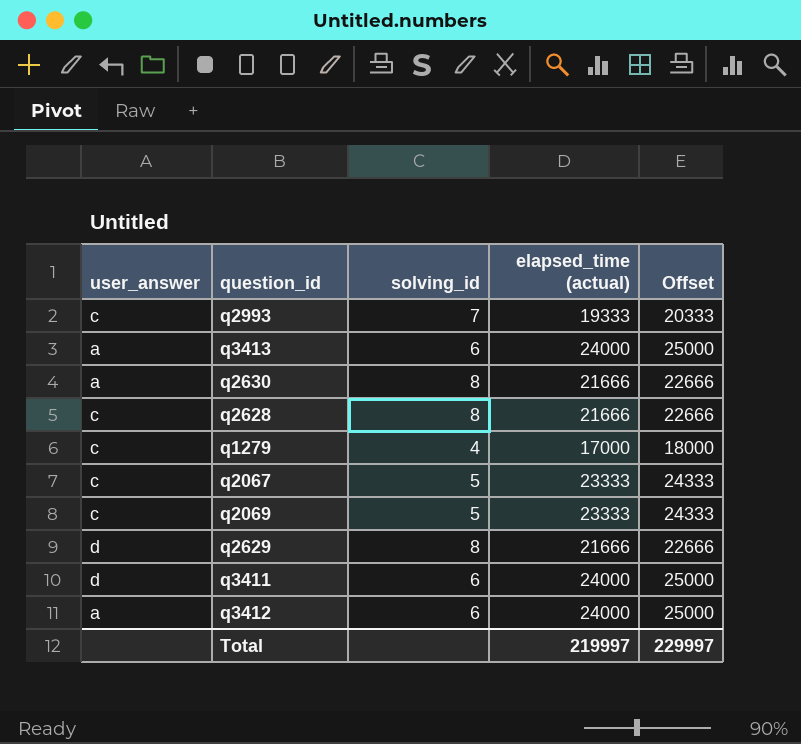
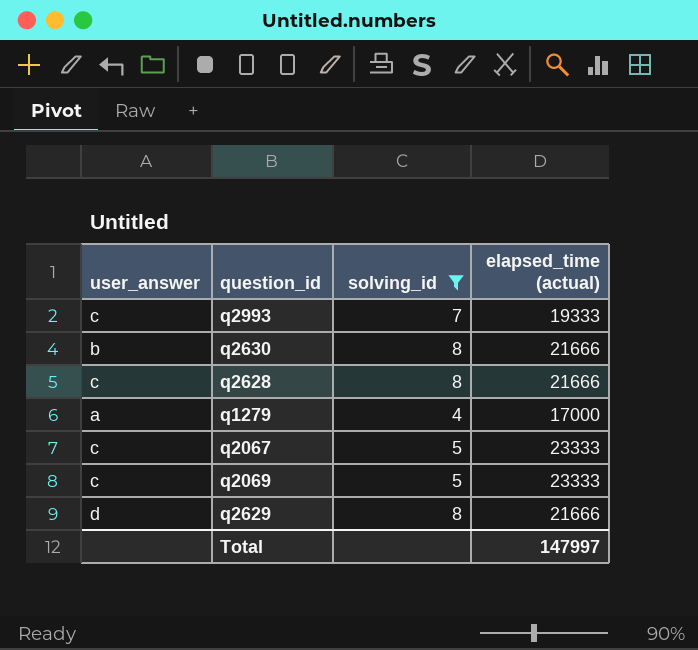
filter: none -> solving_id != 6
column Offset | formula: [elapsed_time (actual)] + 1000 -> none
q2630 | user_answer: a -> b
q1279 | user_answer: c -> a
Total | elapsed_time (actual): 219997 -> 147997

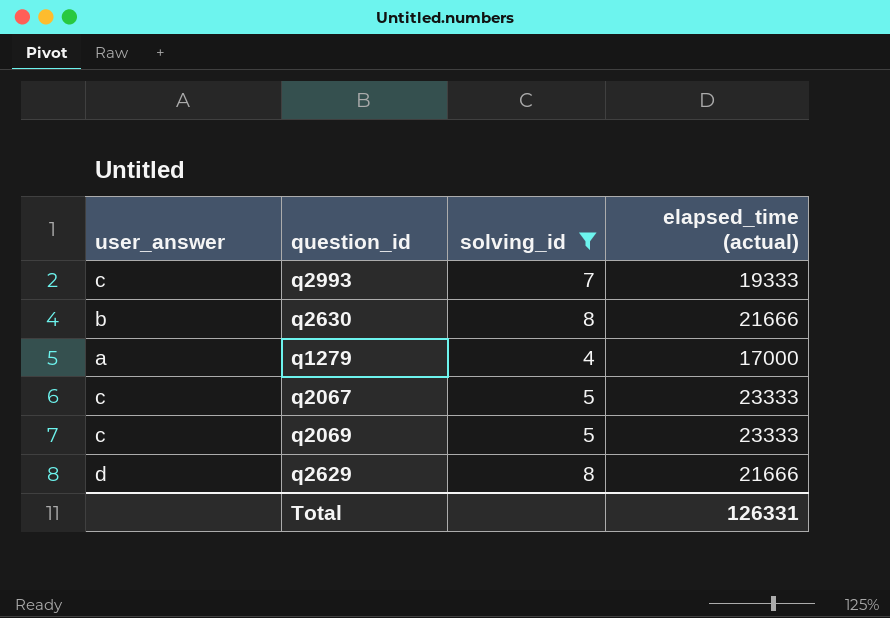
row q2628: c | 8 | 21666 -> none
Total | elapsed_time (actual): 147997 -> 126331

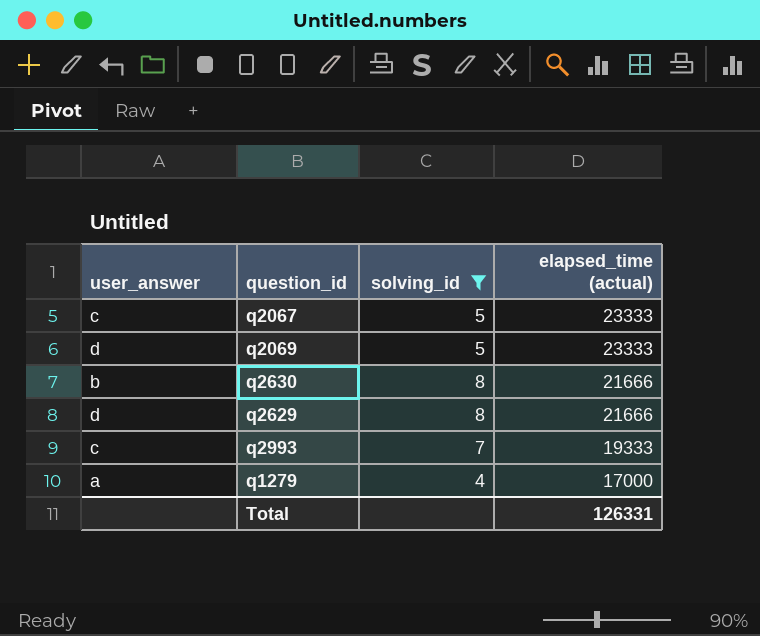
row order: none -> elapsed_time (actual) descending
q2069 | user_answer: c -> d

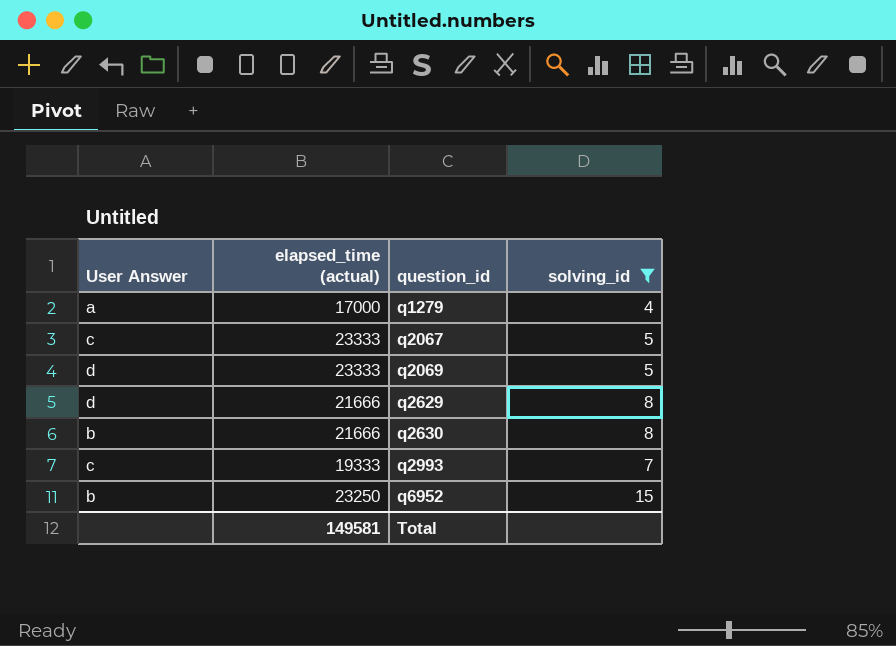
row order: elapsed_time (actual) descending -> question_id ascending
column name: user_answer -> User Answer
column elapsed_time (actual) | position: 4 -> 2
row q6952: none -> b | 23250 | 15
Total | elapsed_time (actual): 126331 -> 149581

